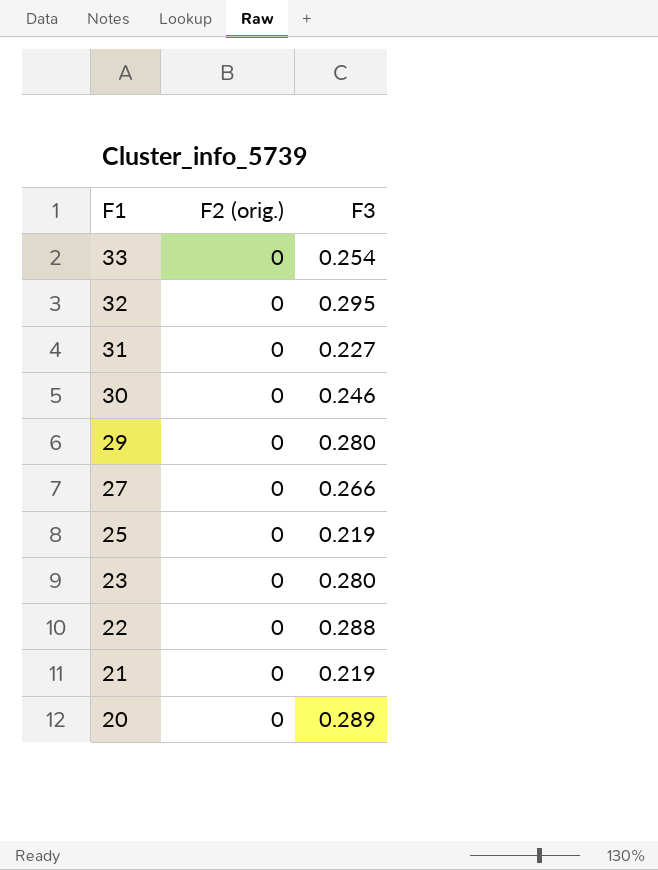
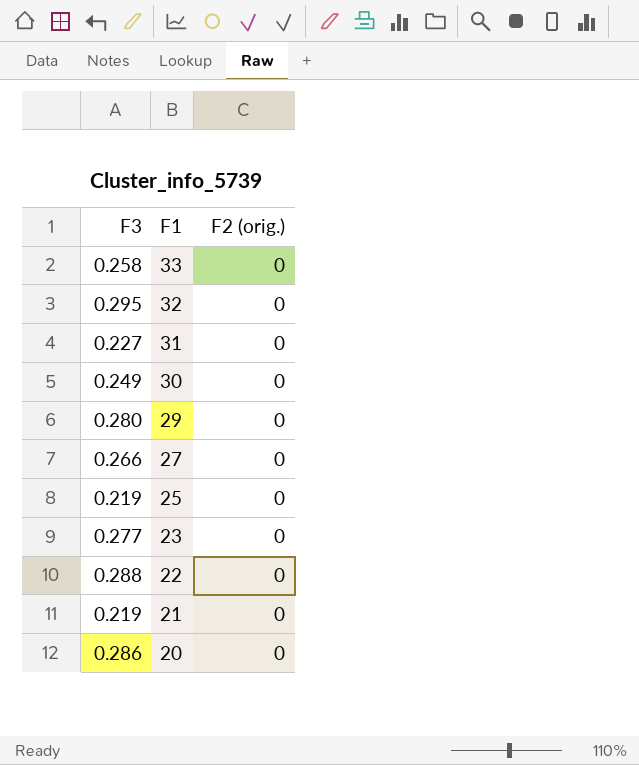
column F3 | position: 3 -> 1
33 | F3: 0.254 -> 0.258
30 | F3: 0.246 -> 0.249
23 | F3: 0.280 -> 0.277
20 | F3: 0.289 -> 0.286

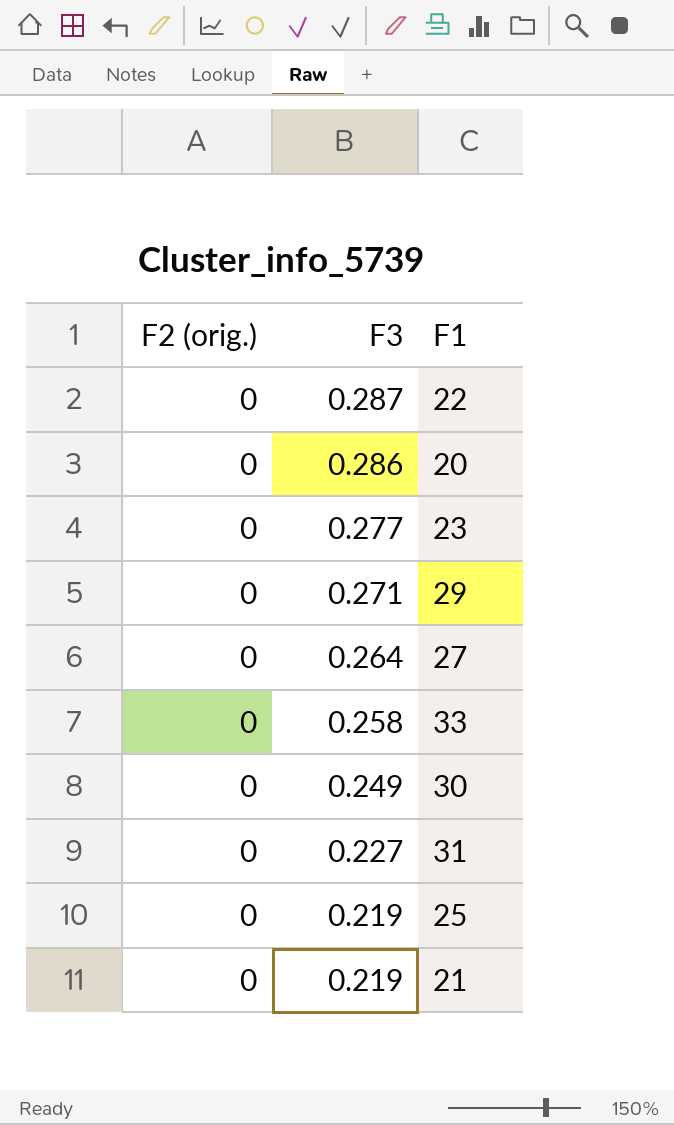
row order: F1 descending -> F3 descending
column F2 (orig.) | position: 3 -> 1
row 32: 0.295 | 0 -> none
22 | F3: 0.288 -> 0.287
29 | F3: 0.280 -> 0.271
27 | F3: 0.266 -> 0.264

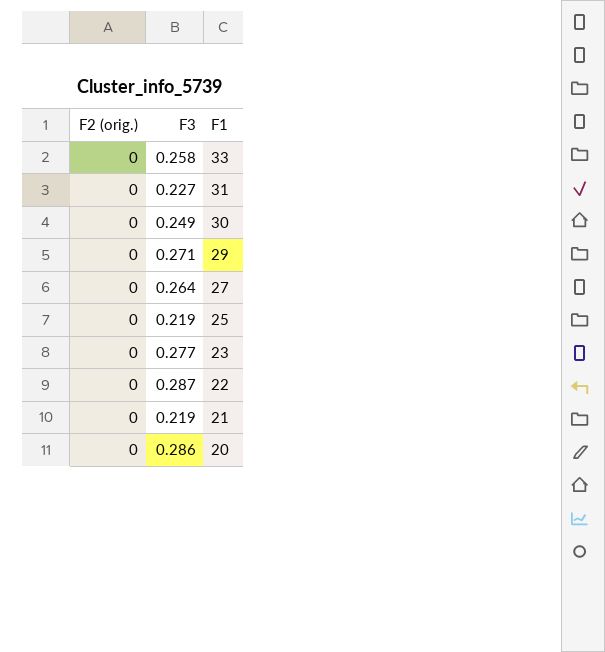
row order: F3 descending -> F1 descending

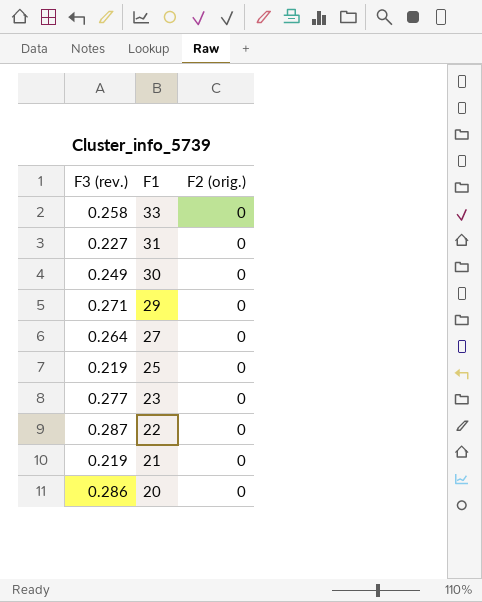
column name: F3 -> F3 (rev.)
column F2 (orig.) | position: 1 -> 3

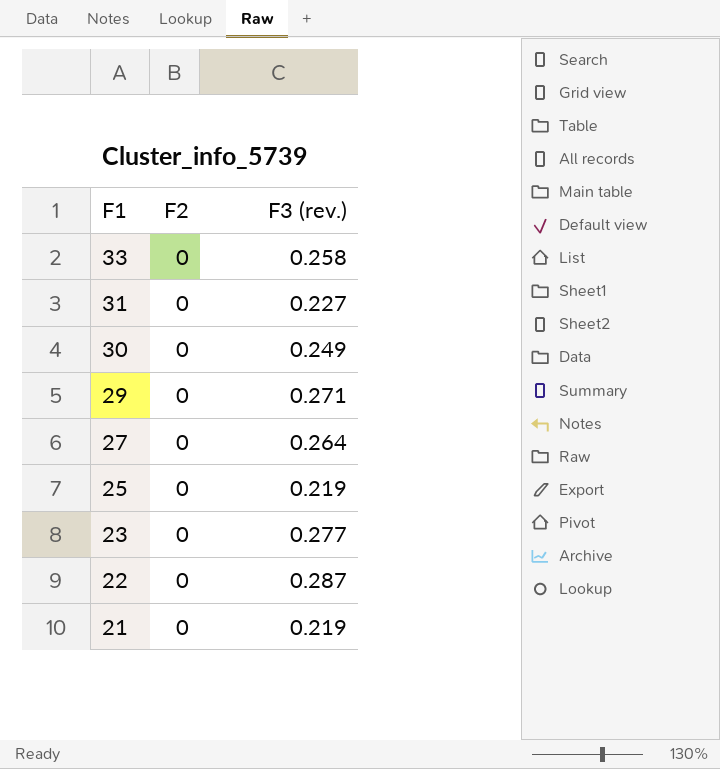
column name: F2 (orig.) -> F2
column F3 (rev.) | position: 1 -> 3
row 20: 0.286 | 0 -> none

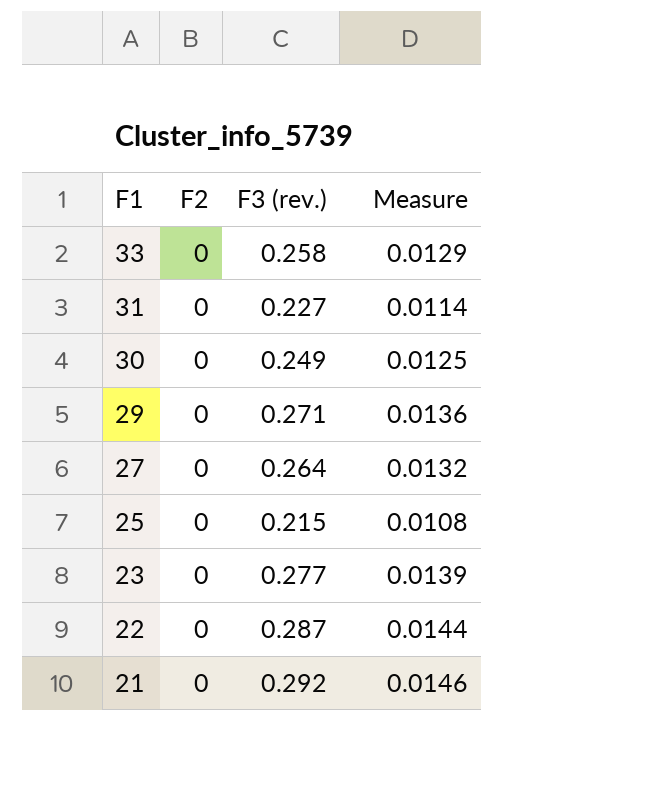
column Measure | formula: none -> [F3 (rev.)] * 0.05
25 | F3 (rev.): 0.219 -> 0.215
21 | F3 (rev.): 0.219 -> 0.292

